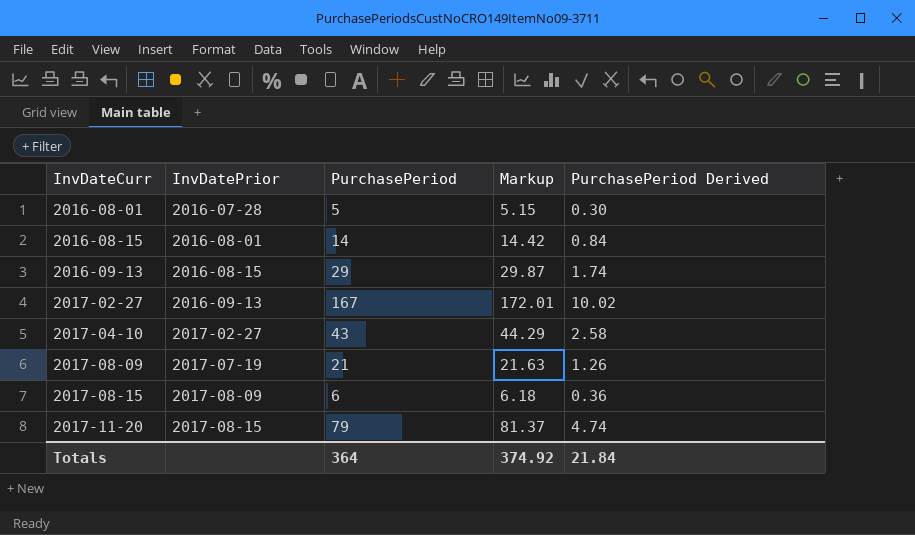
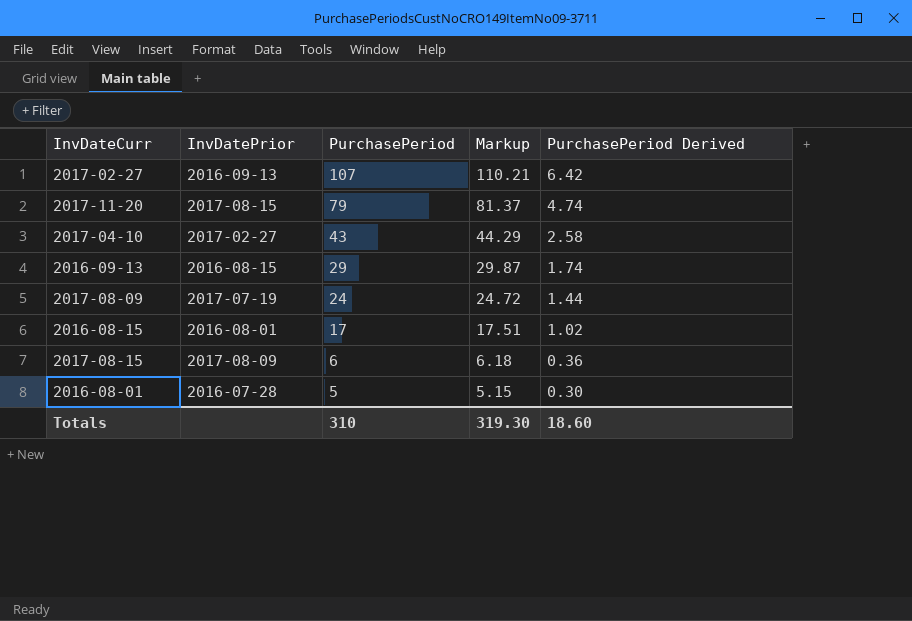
row order: InvDateCurr ascending -> PurchasePeriod descending
2017-02-27 | PurchasePeriod: 167 -> 107
2017-02-27 | Markup: 172.01 -> 110.21
2017-02-27 | PurchasePeriod Derived: 10.02 -> 6.42
2017-08-09 | PurchasePeriod: 21 -> 24
2017-08-09 | Markup: 21.63 -> 24.72
2017-08-09 | PurchasePeriod Derived: 1.26 -> 1.44
2016-08-15 | PurchasePeriod: 14 -> 17
2016-08-15 | Markup: 14.42 -> 17.51
2016-08-15 | PurchasePeriod Derived: 0.84 -> 1.02
Totals | PurchasePeriod: 364 -> 310
Totals | Markup: 374.92 -> 319.30
Totals | PurchasePeriod Derived: 21.84 -> 18.60

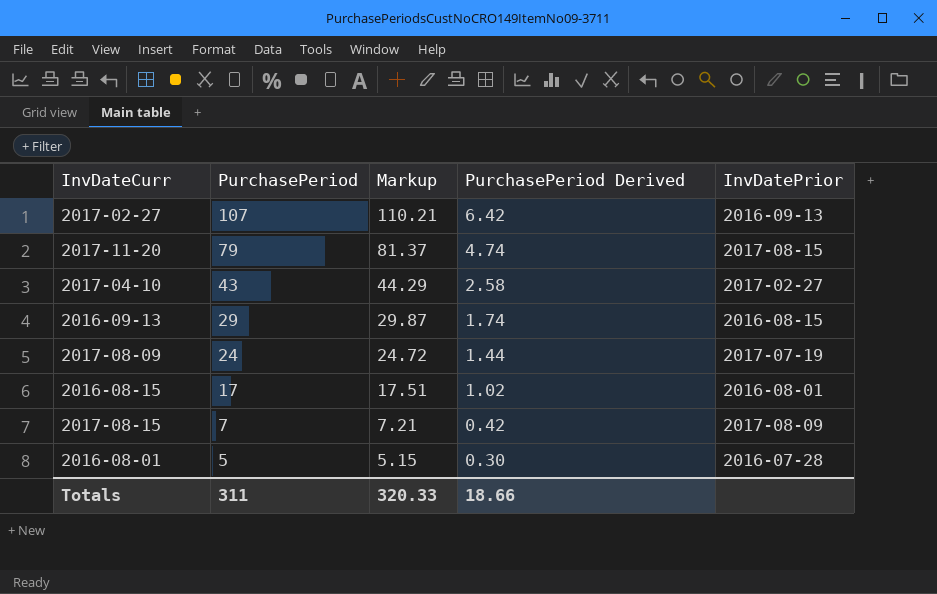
column InvDatePrior | position: 2 -> 5
2017-08-15 | PurchasePeriod: 6 -> 7
2017-08-15 | Markup: 6.18 -> 7.21
2017-08-15 | PurchasePeriod Derived: 0.36 -> 0.42
Totals | PurchasePeriod: 310 -> 311
Totals | Markup: 319.30 -> 320.33
Totals | PurchasePeriod Derived: 18.60 -> 18.66

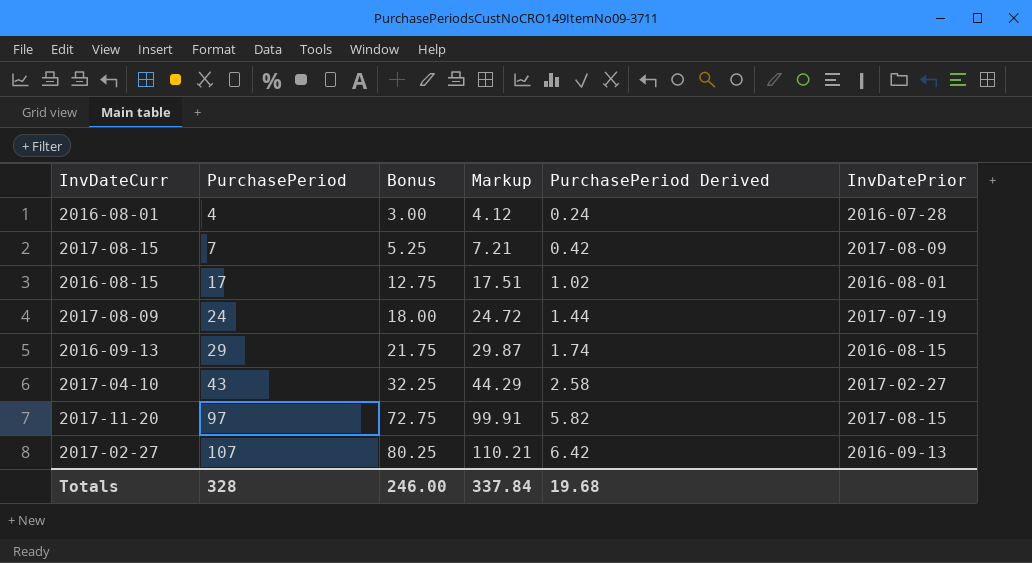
row order: PurchasePeriod descending -> PurchasePeriod ascending
column Bonus | formula: none -> [PurchasePeriod] * 0.75
2016-08-01 | PurchasePeriod: 5 -> 4
2016-08-01 | Markup: 5.15 -> 4.12
2016-08-01 | PurchasePeriod Derived: 0.30 -> 0.24
2017-11-20 | PurchasePeriod: 79 -> 97
2017-11-20 | Markup: 81.37 -> 99.91
2017-11-20 | PurchasePeriod Derived: 4.74 -> 5.82
Totals | PurchasePeriod: 311 -> 328
Totals | Markup: 320.33 -> 337.84
Totals | PurchasePeriod Derived: 18.66 -> 19.68

